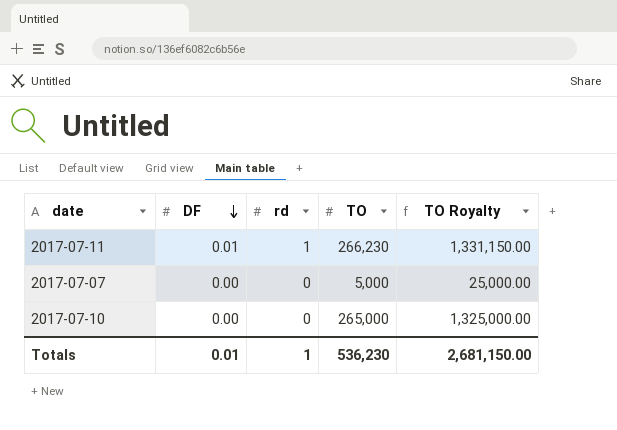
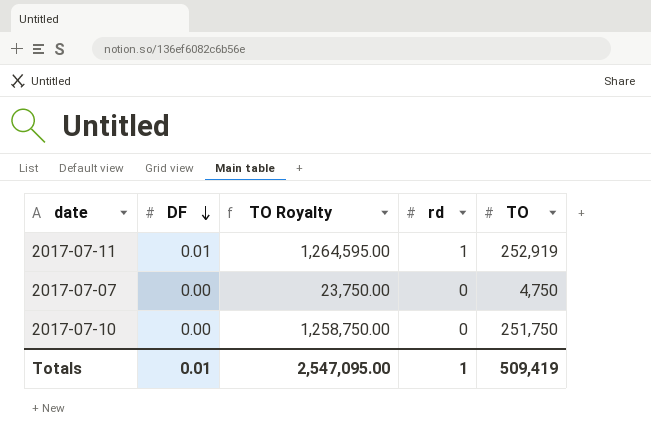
column TO Royalty | position: 5 -> 3
2017-07-11 | TO Royalty: 1,331,150.00 -> 1,264,595.00
2017-07-11 | TO: 266,230 -> 252,919
2017-07-07 | TO Royalty: 25,000.00 -> 23,750.00
2017-07-07 | TO: 5,000 -> 4,750
2017-07-10 | TO Royalty: 1,325,000.00 -> 1,258,750.00
2017-07-10 | TO: 265,000 -> 251,750
Totals | TO Royalty: 2,681,150.00 -> 2,547,095.00
Totals | TO: 536,230 -> 509,419

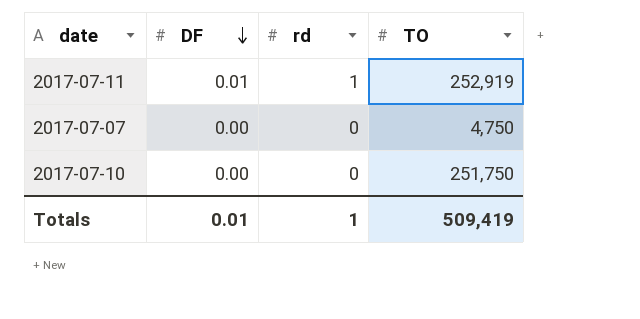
column TO Royalty | formula: [TO] * 5 -> none

